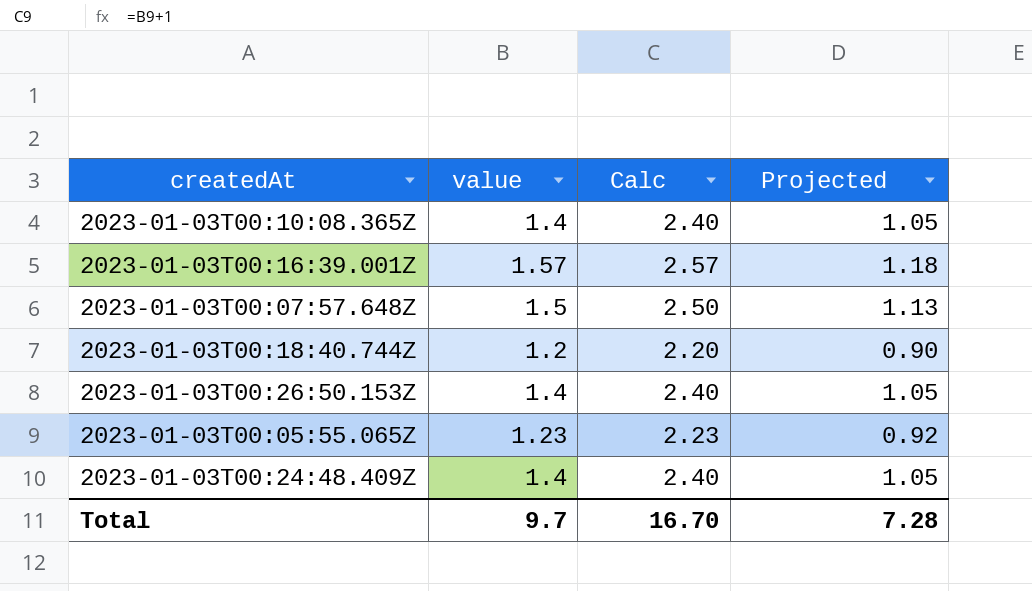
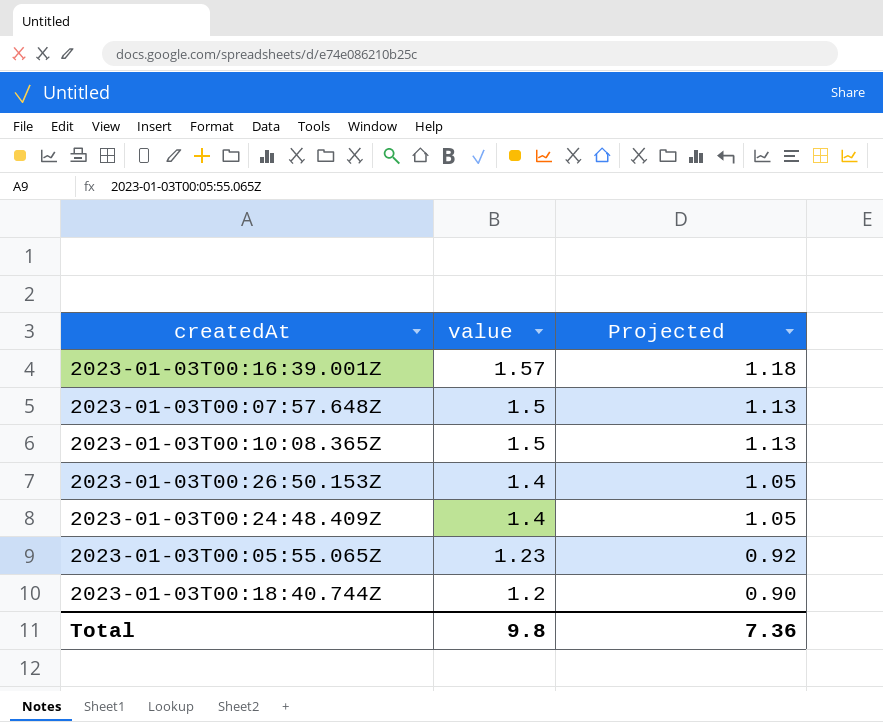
row order: none -> value descending
column Calc | formula: [value] + 1 -> none
2023-01-03T00:10:08.365Z | value: 1.4 -> 1.5
2023-01-03T00:10:08.365Z | Projected: 1.05 -> 1.13
Total | value: 9.7 -> 9.8
Total | Projected: 7.28 -> 7.36

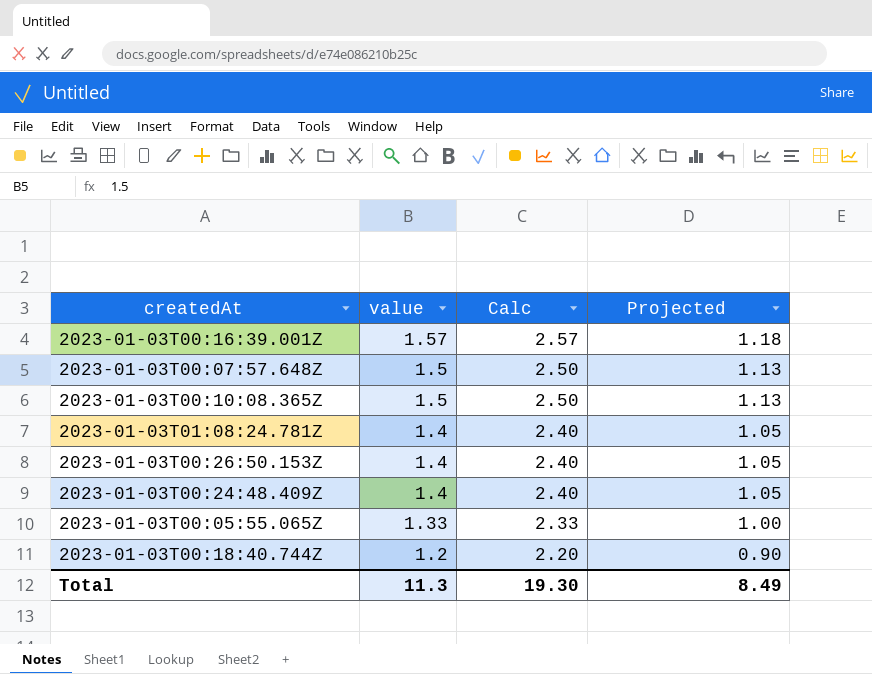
column Calc | formula: none -> [value] + 1
row 2023-01-03T01:08:24.781Z: none -> 1.4 | 2.40 | 1.05
2023-01-03T00:05:55.065Z | value: 1.23 -> 1.33
2023-01-03T00:05:55.065Z | Projected: 0.92 -> 1.00
Total | value: 9.8 -> 11.3
Total | Projected: 7.36 -> 8.49

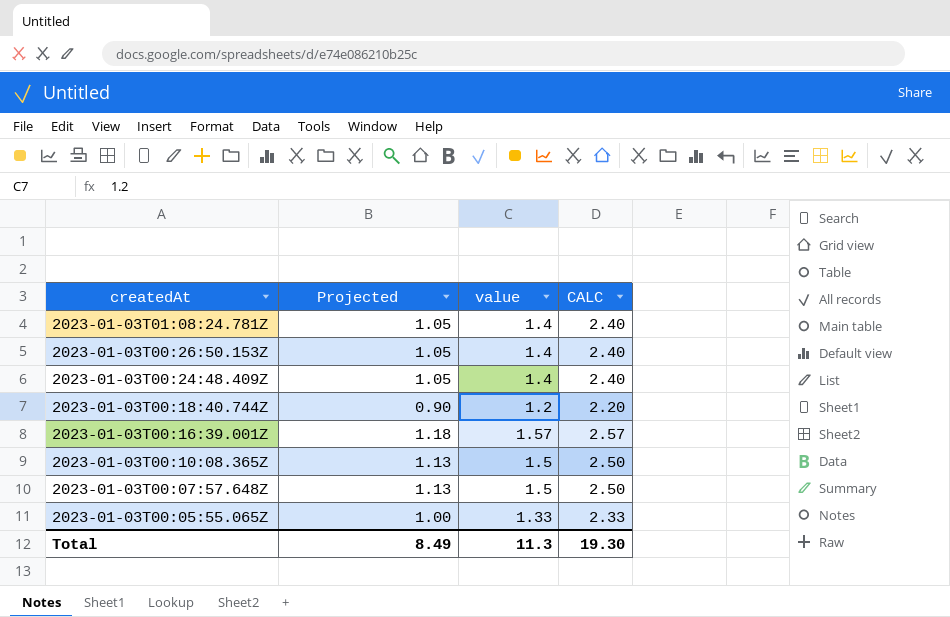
row order: value descending -> createdAt descending
column Projected | position: 4 -> 2
column name: Calc -> CALC

